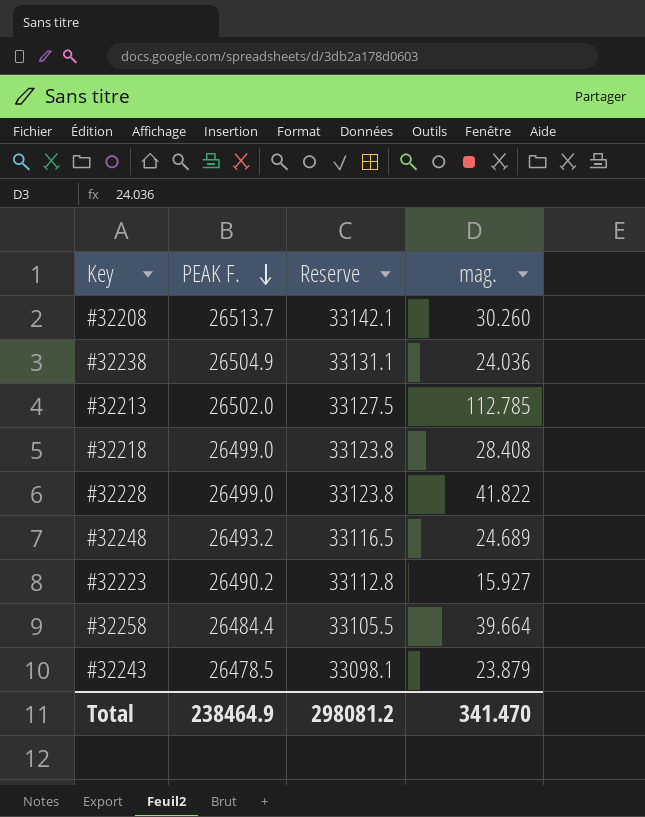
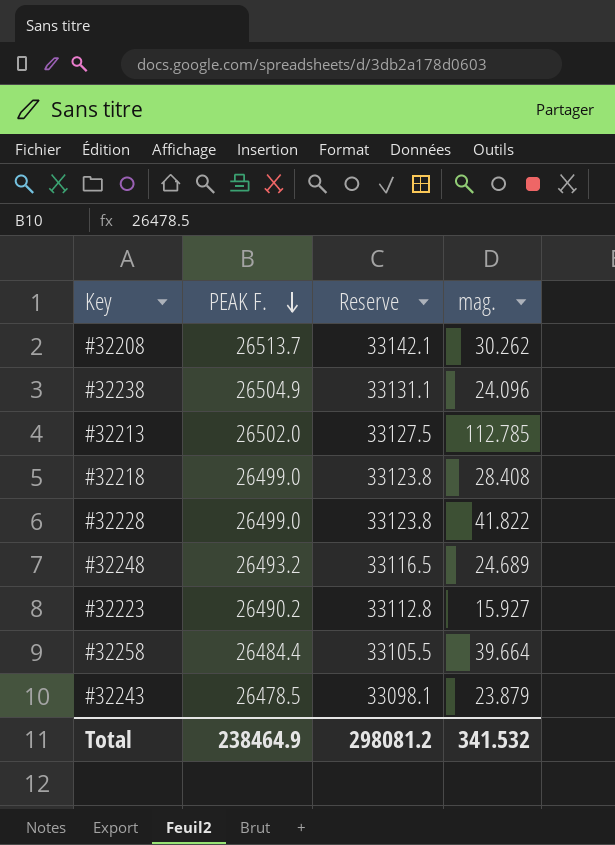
#32208 | mag.: 30.260 -> 30.262
#32238 | mag.: 24.036 -> 24.096
Total | mag.: 341.470 -> 341.532

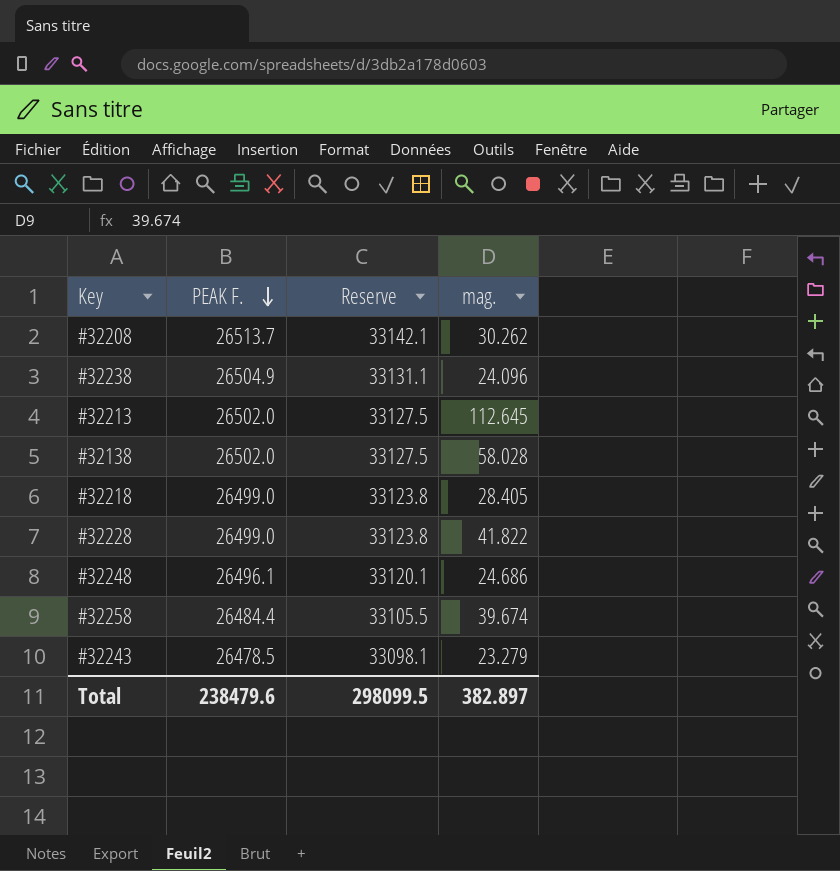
row #32223: 26490.2 | 33112.8 | 15.927 -> none
#32213 | mag.: 112.785 -> 112.645
row #32138: none -> 26502.0 | 33127.5 | 58.028
#32218 | mag.: 28.408 -> 28.405
#32248 | PEAK F.: 26493.2 -> 26496.1
#32248 | Reserve: 33116.5 -> 33120.1
#32248 | mag.: 24.689 -> 24.686
#32258 | mag.: 39.664 -> 39.674
#32243 | mag.: 23.879 -> 23.279
Total | PEAK F.: 238464.9 -> 238479.6
Total | Reserve: 298081.2 -> 298099.5
Total | mag.: 341.532 -> 382.897

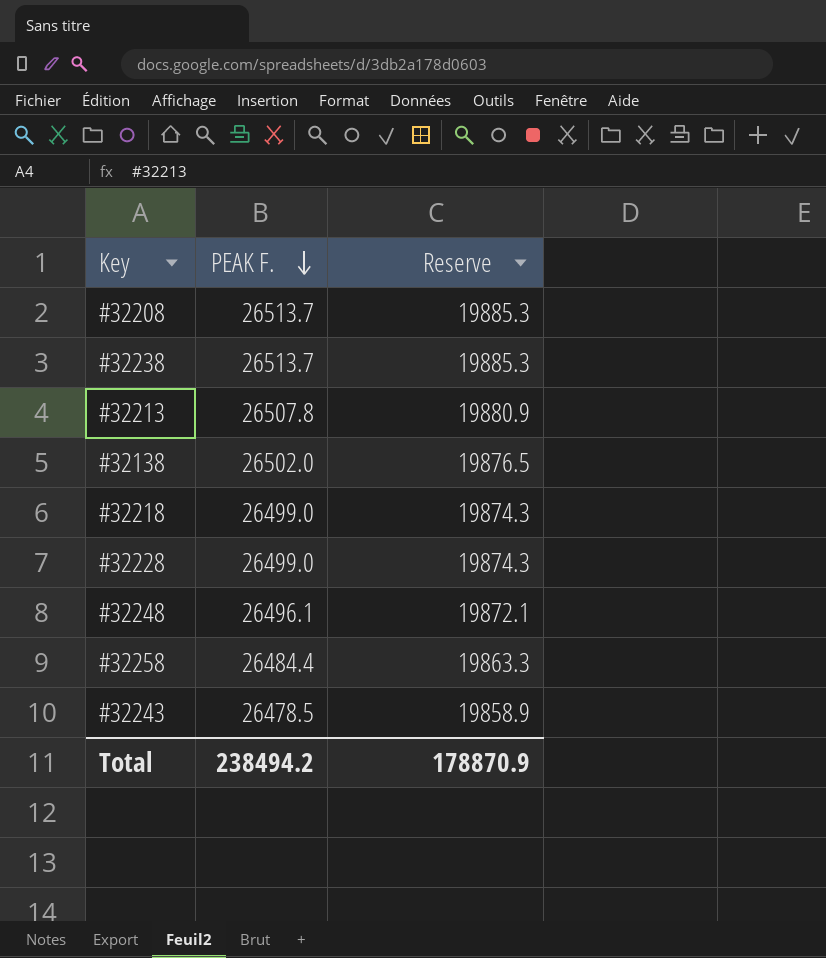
column mag. | position: 4 -> none
column Reserve | formula: [PEAK F.] * 1.25 -> [PEAK F.] * 0.75
#32238 | PEAK F.: 26504.9 -> 26513.7
#32213 | PEAK F.: 26502.0 -> 26507.8
Total | PEAK F.: 238479.6 -> 238494.2
Total | Reserve: 298099.5 -> 178870.9

